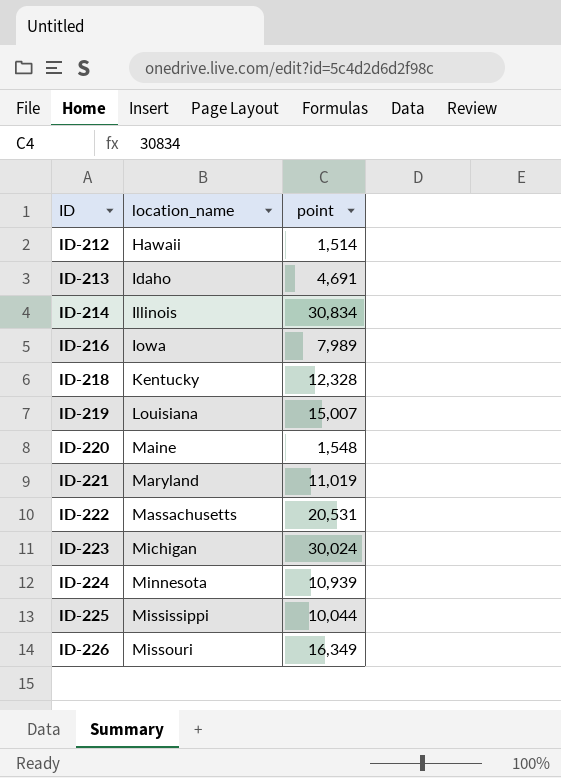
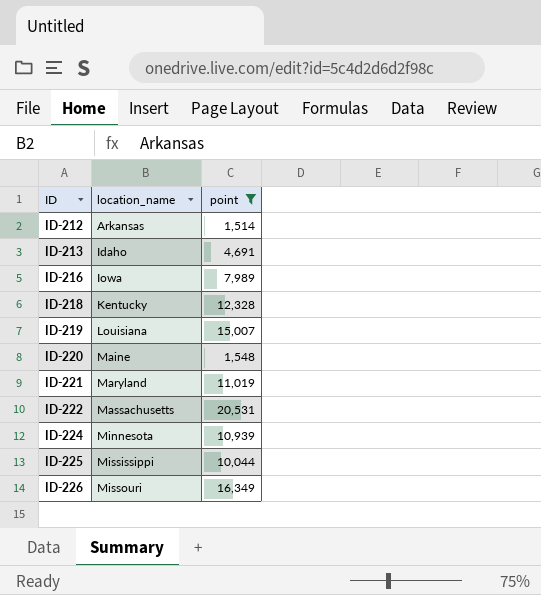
filter: none -> point <= 20,531
ID-212 | location_name: Hawaii -> Arkansas

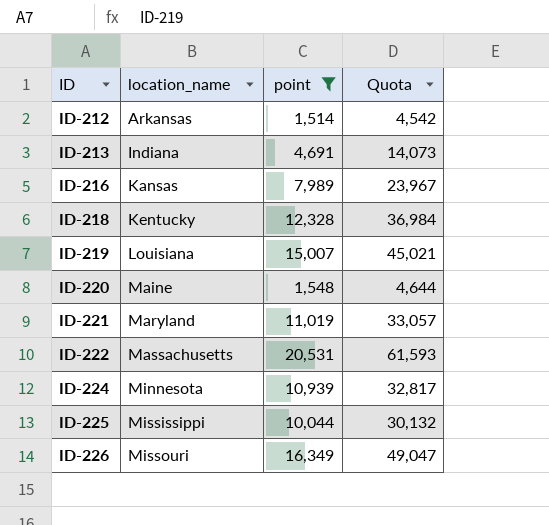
column Quota | formula: none -> [point] * 3
ID-213 | location_name: Idaho -> Indiana
ID-216 | location_name: Iowa -> Kansas

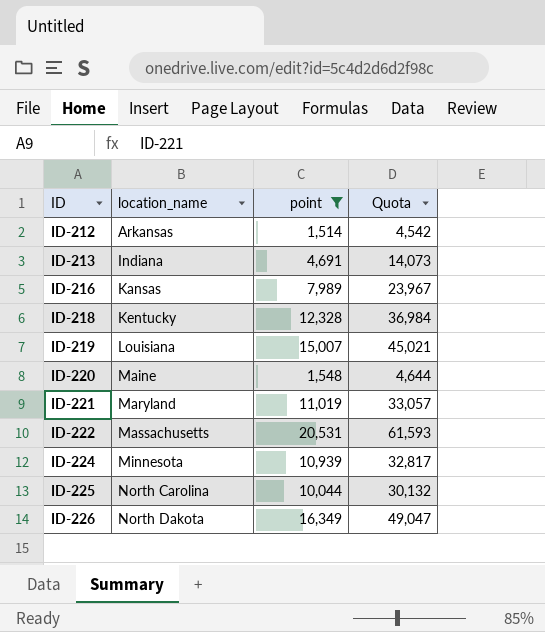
ID-225 | location_name: Mississippi -> North Carolina
ID-226 | location_name: Missouri -> North Dakota

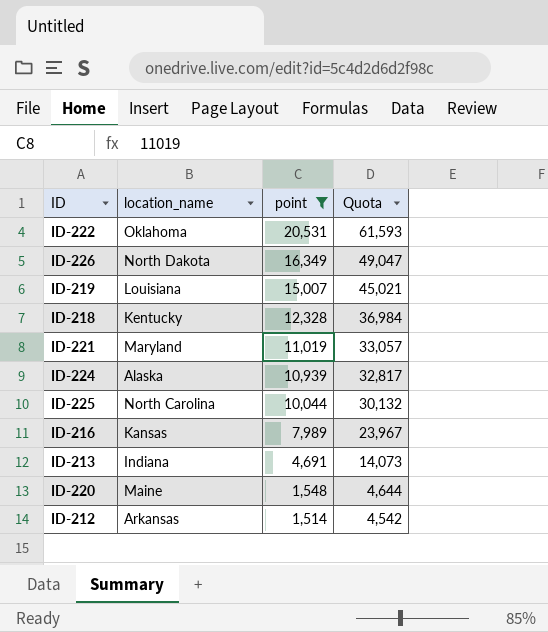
row order: ID ascending -> point descending
ID-222 | location_name: Massachusetts -> Oklahoma
ID-224 | location_name: Minnesota -> Alaska

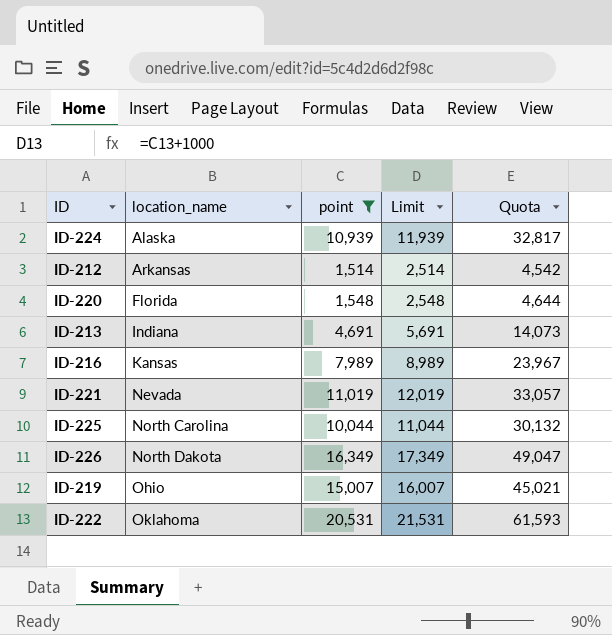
row order: point descending -> location_name ascending
column Limit | formula: none -> [point] + 1000
row ID-218: Kentucky | 12,328 | 36,984 -> none
ID-220 | location_name: Maine -> Florida
ID-221 | location_name: Maryland -> Nevada
ID-219 | location_name: Louisiana -> Ohio

